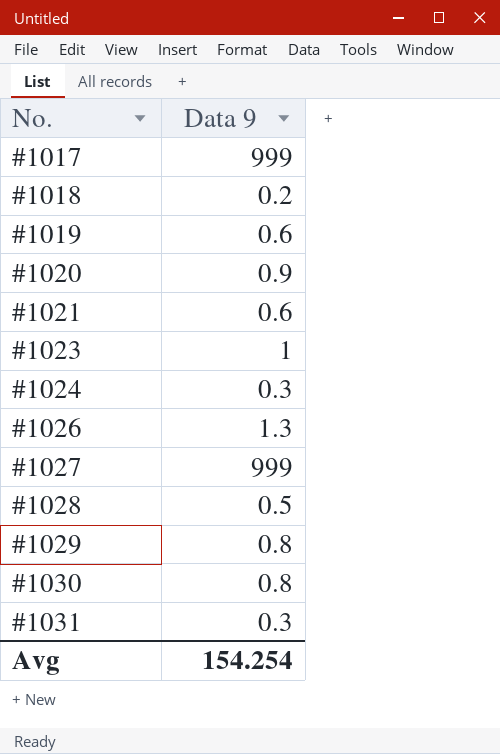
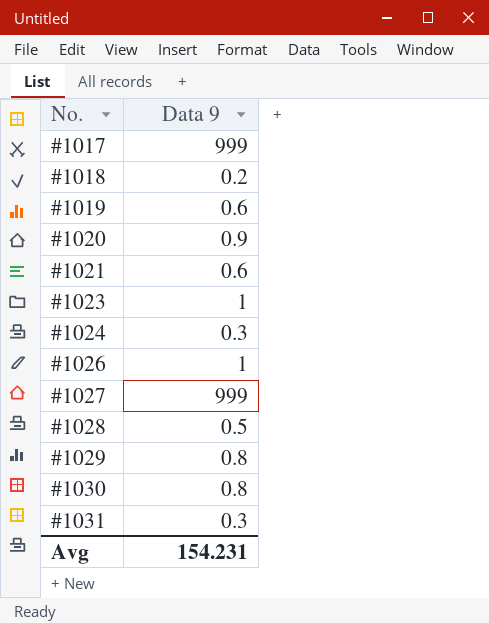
#1026 | Data 9: 1.3 -> 1
Avg | Data 9: 154.254 -> 154.231

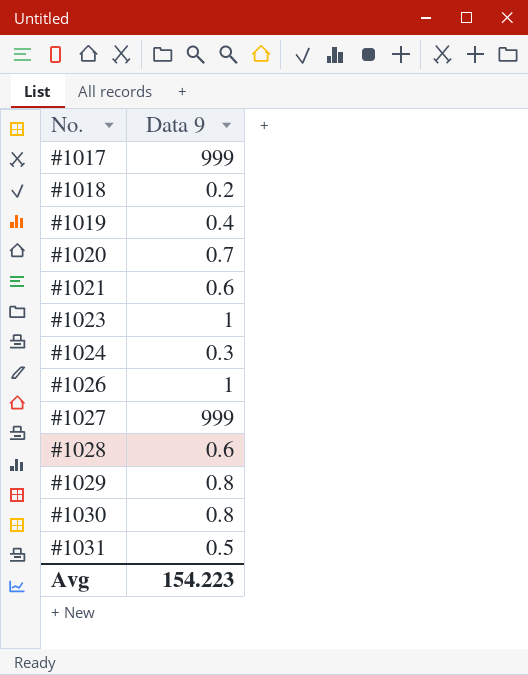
#1019 | Data 9: 0.6 -> 0.4
#1020 | Data 9: 0.9 -> 0.7
#1028 | Data 9: 0.5 -> 0.6
#1031 | Data 9: 0.3 -> 0.5
Avg | Data 9: 154.231 -> 154.223

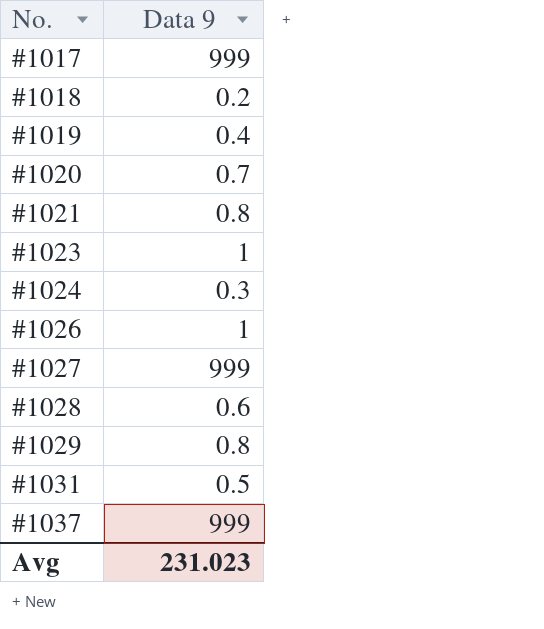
row #1030: 0.8 -> none
#1021 | Data 9: 0.6 -> 0.8
row #1037: none -> 999
Avg | Data 9: 154.223 -> 231.023

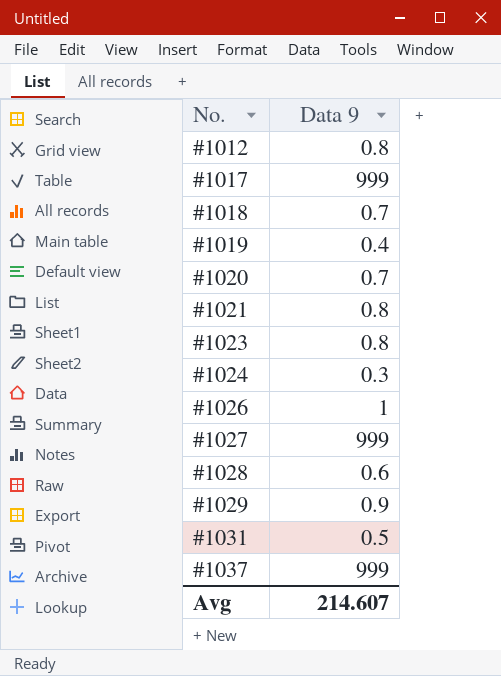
row #1012: none -> 0.8
#1018 | Data 9: 0.2 -> 0.7
#1023 | Data 9: 1 -> 0.8
#1029 | Data 9: 0.8 -> 0.9
Avg | Data 9: 231.023 -> 214.607

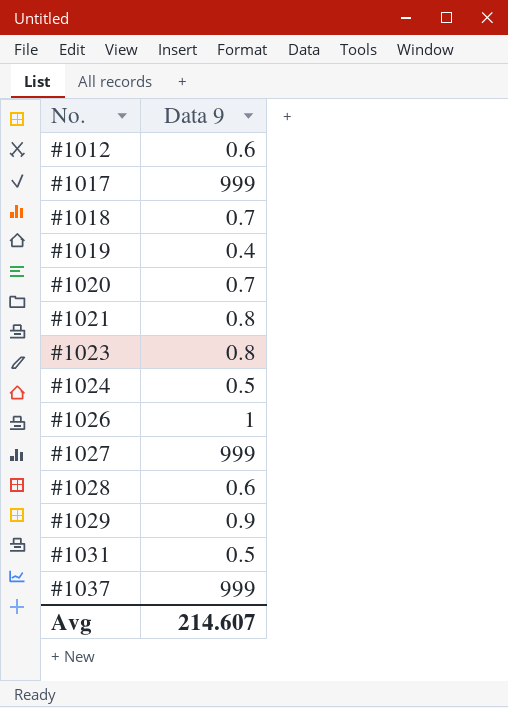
#1012 | Data 9: 0.8 -> 0.6
#1024 | Data 9: 0.3 -> 0.5

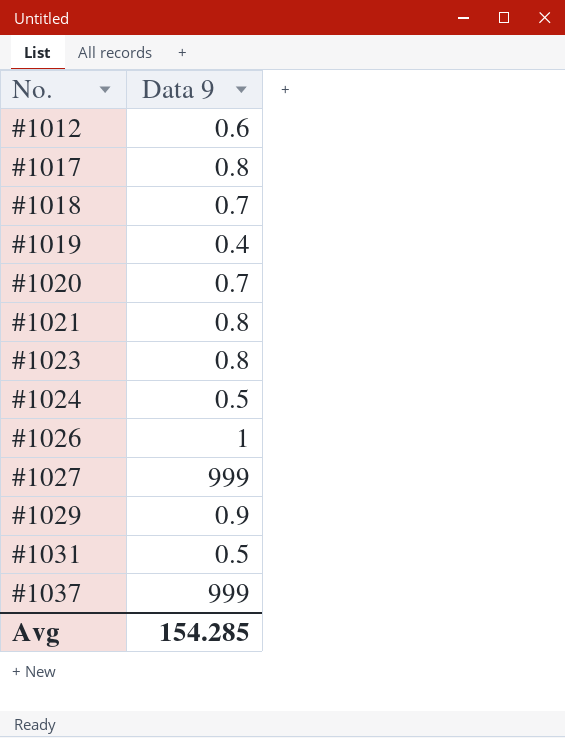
row #1028: 0.6 -> none
#1017 | Data 9: 999 -> 0.8
Avg | Data 9: 214.607 -> 154.285

